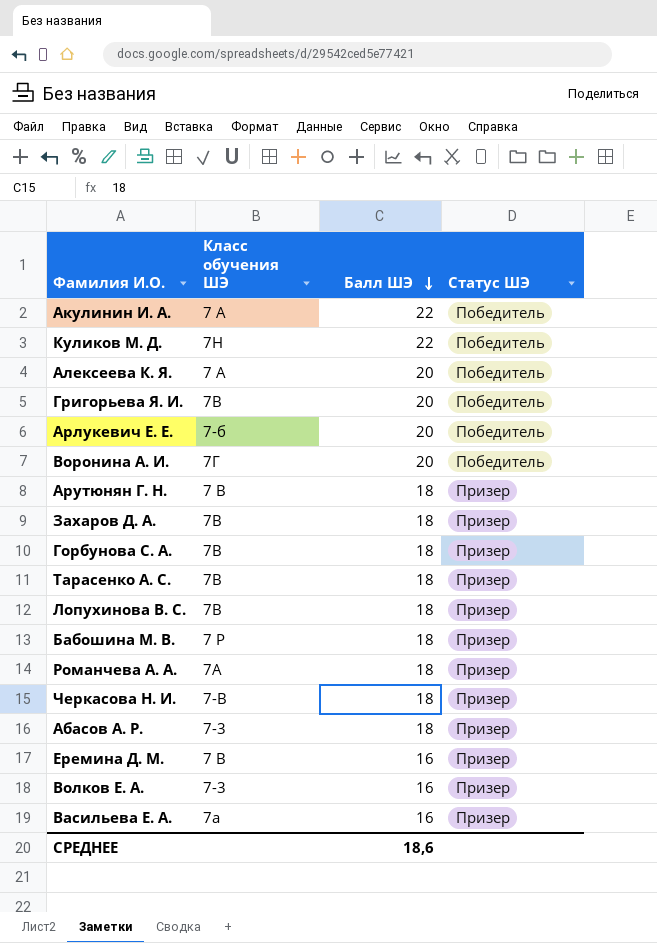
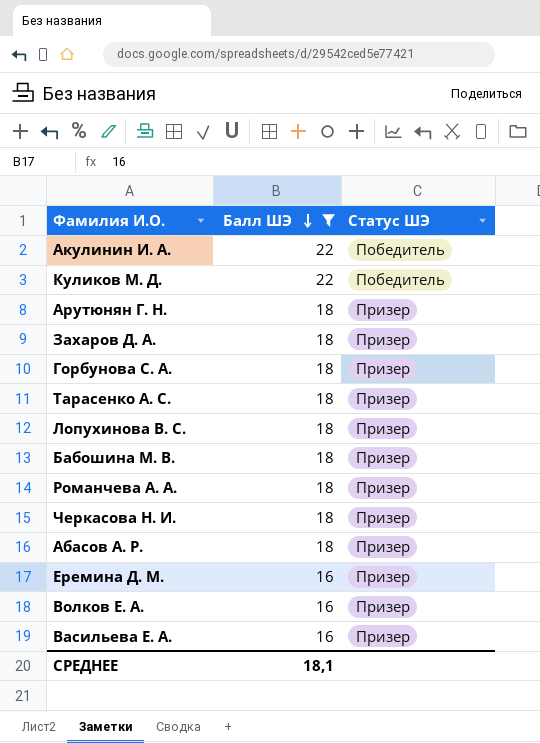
filter: none -> Балл ШЭ != 20
column Класс обучения ШЭ | position: 2 -> none
СРЕДНЕЕ | Балл ШЭ: 18,6 -> 18,1

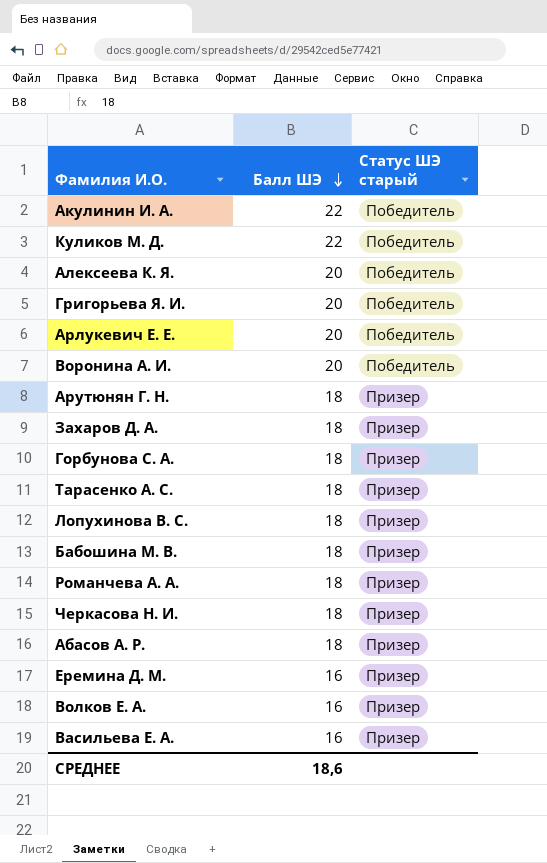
filter: Балл ШЭ != 20 -> none
column name: Статус ШЭ -> Статус ШЭ старый
СРЕДНЕЕ | Балл ШЭ: 18,1 -> 18,6

